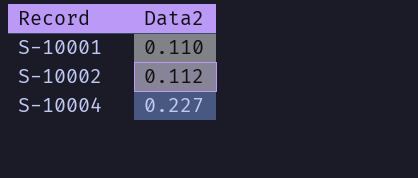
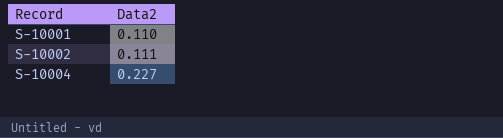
S-10002 | Data2: 0.112 -> 0.111

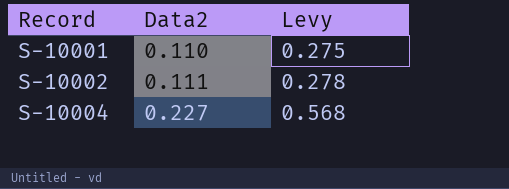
column Levy | formula: none -> [Data2] * 2.5

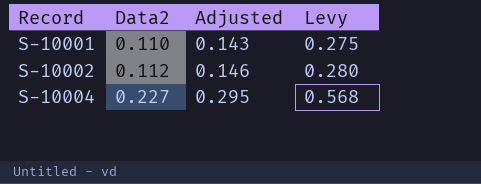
column Adjusted | formula: none -> [Data2] * 1.3
S-10002 | Data2: 0.111 -> 0.112
S-10002 | Levy: 0.278 -> 0.280

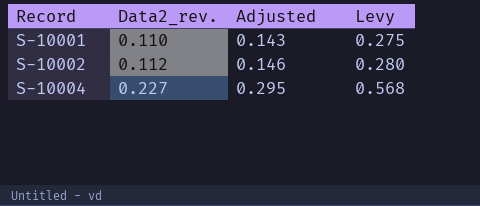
column name: Data2 -> Data2_rev.

